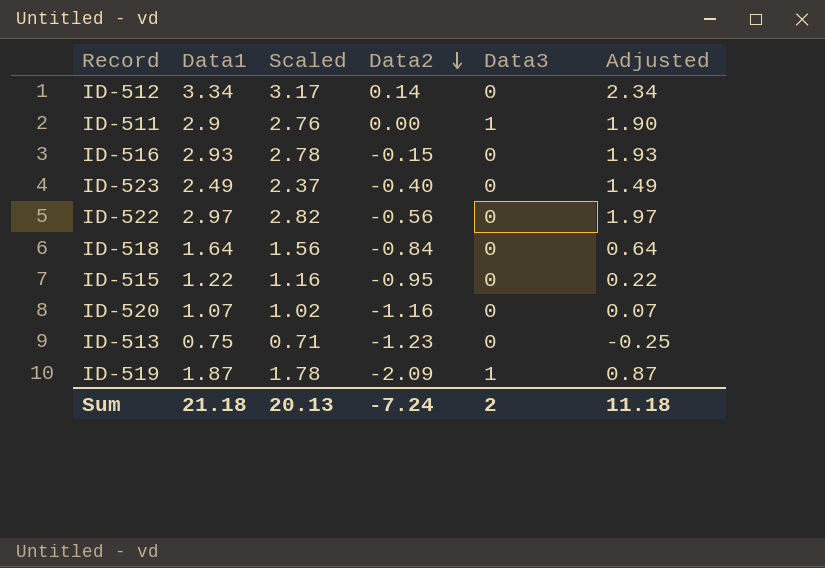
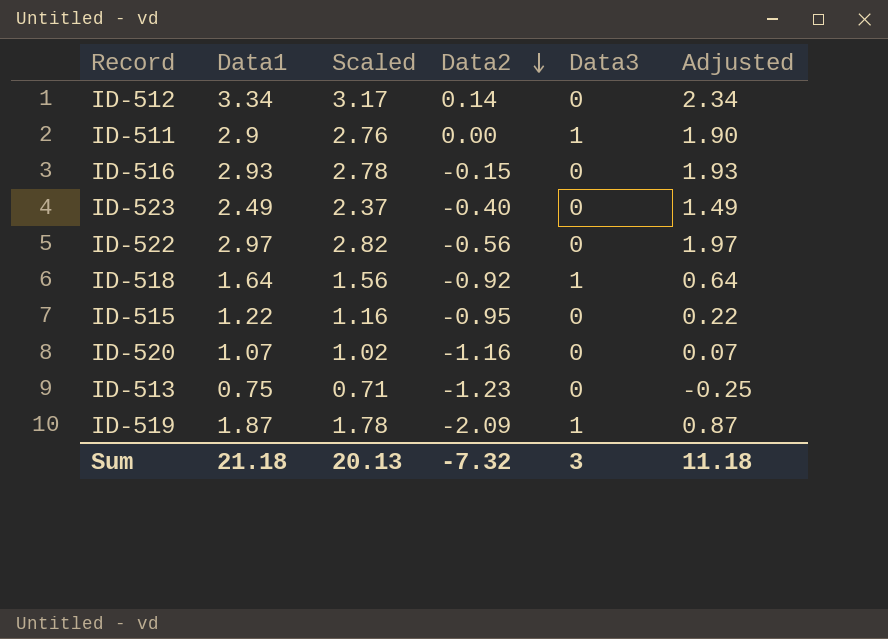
ID-518 | Data2: -0.84 -> -0.92
ID-518 | Data3: 0 -> 1
Sum | Data2: -7.24 -> -7.32
Sum | Data3: 2 -> 3

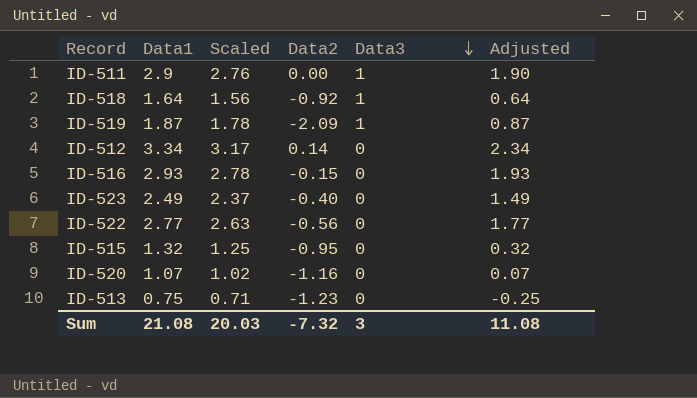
row order: Data2 descending -> Data3 descending
ID-522 | Data1: 2.97 -> 2.77
ID-522 | Scaled: 2.82 -> 2.63
ID-522 | Adjusted: 1.97 -> 1.77
ID-515 | Data1: 1.22 -> 1.32
ID-515 | Scaled: 1.16 -> 1.25
ID-515 | Adjusted: 0.22 -> 0.32
Sum | Data1: 21.18 -> 21.08
Sum | Scaled: 20.13 -> 20.03
Sum | Adjusted: 11.18 -> 11.08

